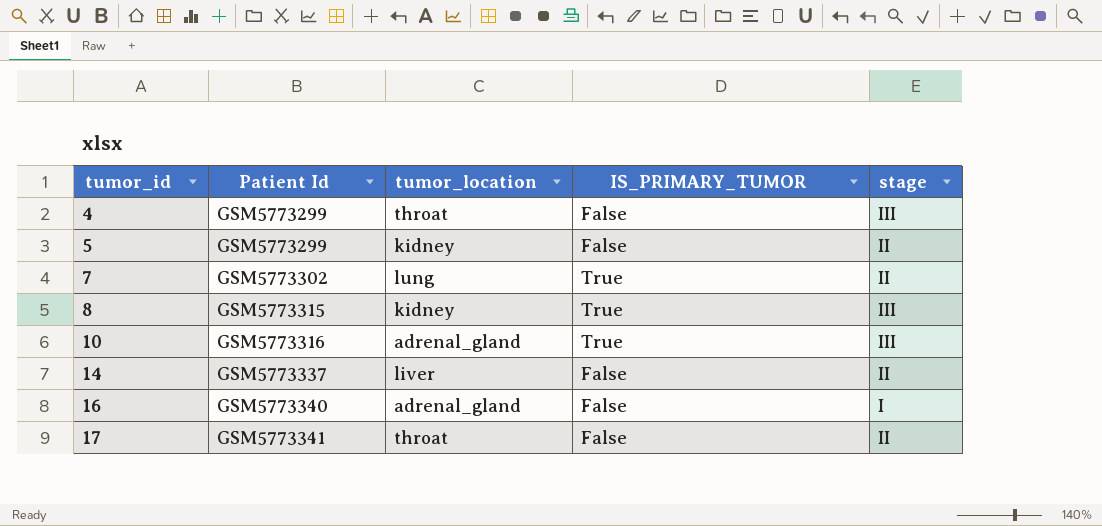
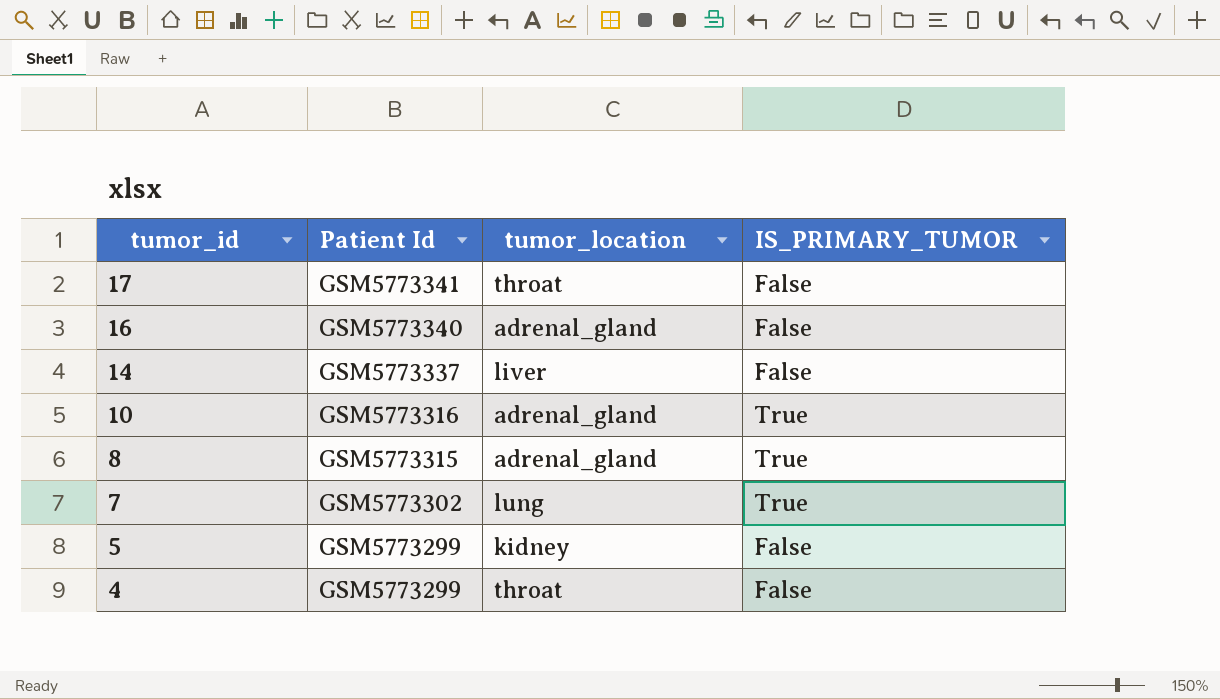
row order: tumor_id ascending -> tumor_id descending
column stage | position: 5 -> none
8 | tumor_location: kidney -> adrenal_gland

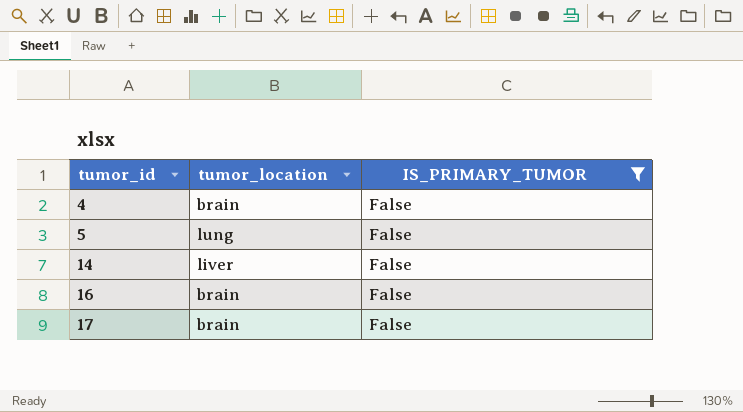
filter: none -> IS_PRIMARY_TUMOR = False
row order: tumor_id descending -> tumor_id ascending
column Patient Id | position: 2 -> none
4 | tumor_location: throat -> brain
5 | tumor_location: kidney -> lung
16 | tumor_location: adrenal_gland -> brain
17 | tumor_location: throat -> brain

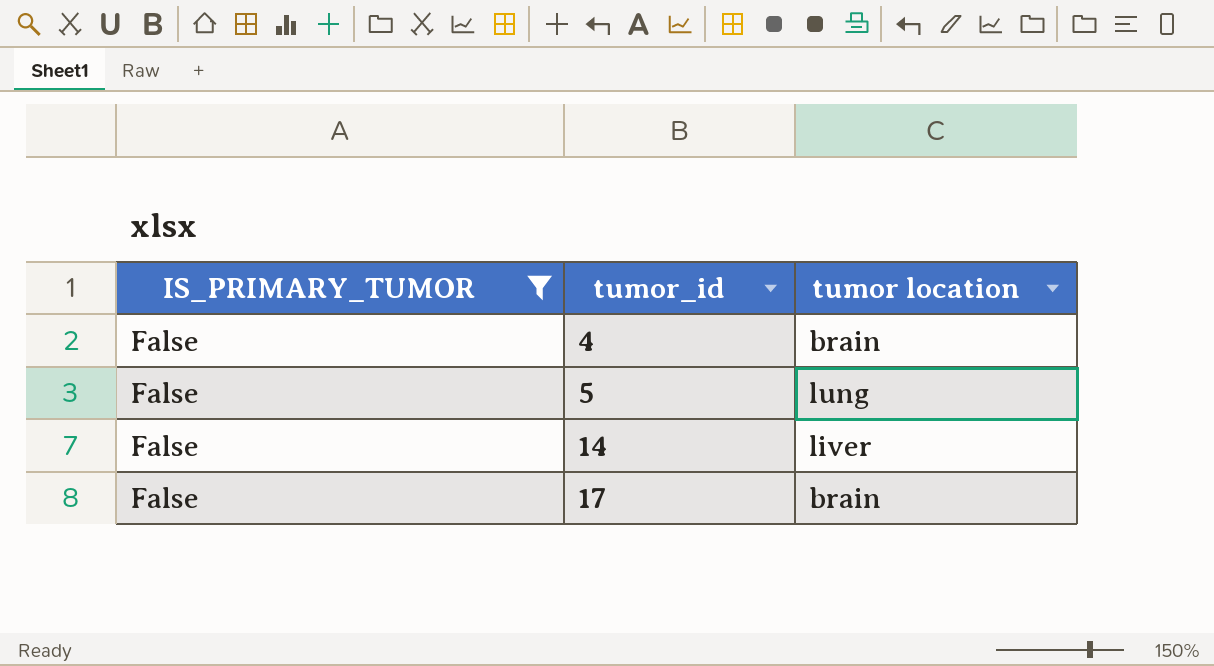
column IS_PRIMARY_TUMOR | position: 3 -> 1
column name: tumor_location -> tumor location
row 16: brain | False -> none

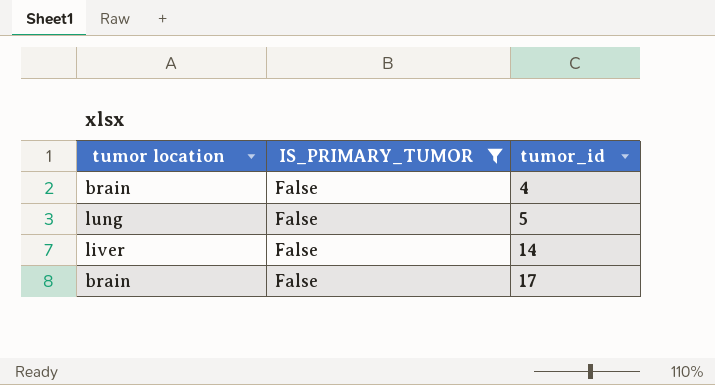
column tumor location | position: 3 -> 1

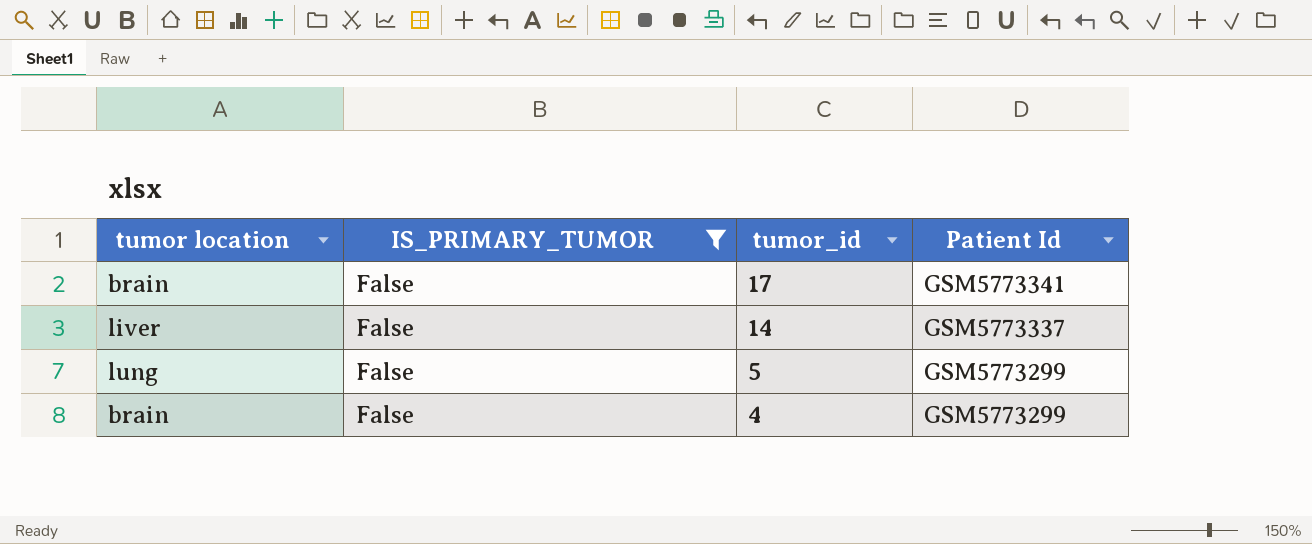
row order: tumor_id ascending -> tumor_id descending
column Patient Id | position: none -> 4

